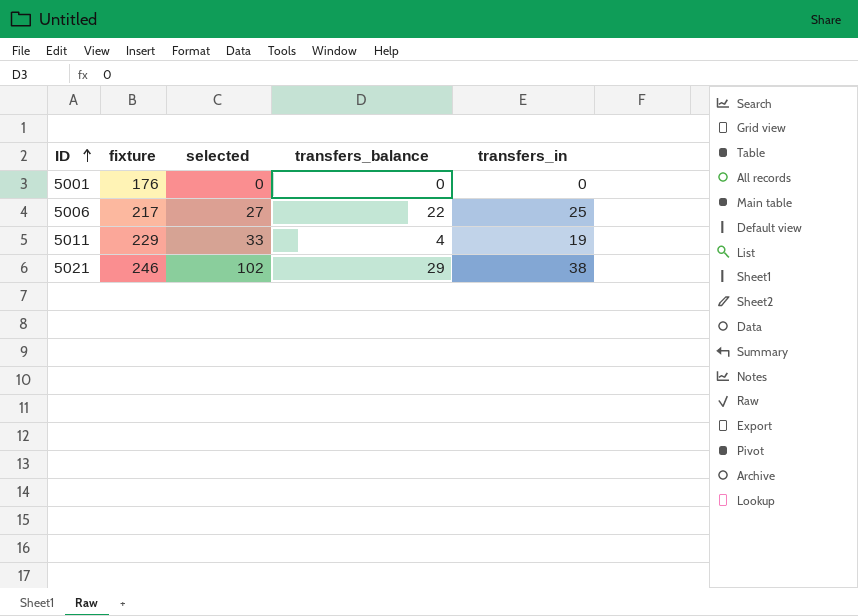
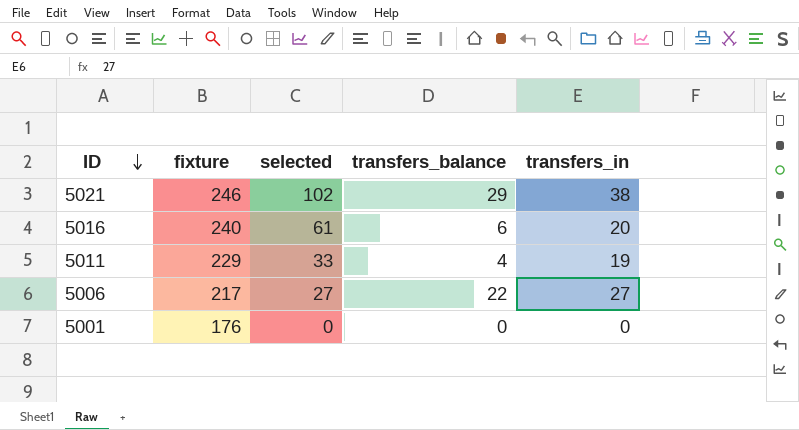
row order: ID ascending -> ID descending
row 5016: none -> 240 | 61 | 6 | 20
5006 | transfers_in: 25 -> 27

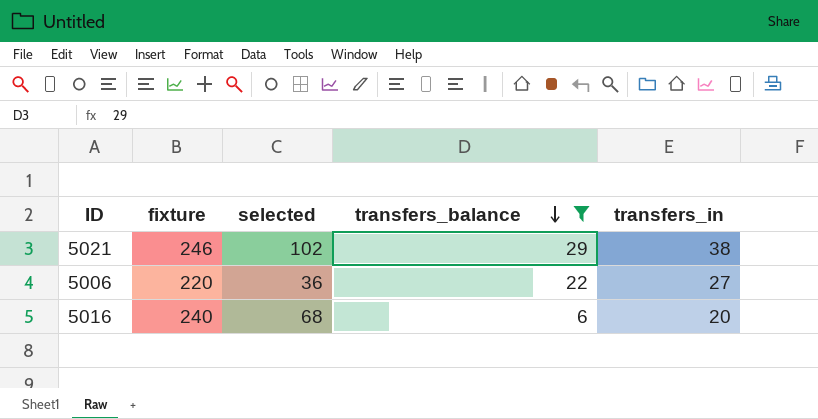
filter: none -> transfers_balance >= 6
row order: ID descending -> transfers_balance descending
5006 | fixture: 217 -> 220
5006 | selected: 27 -> 36
5016 | selected: 61 -> 68

